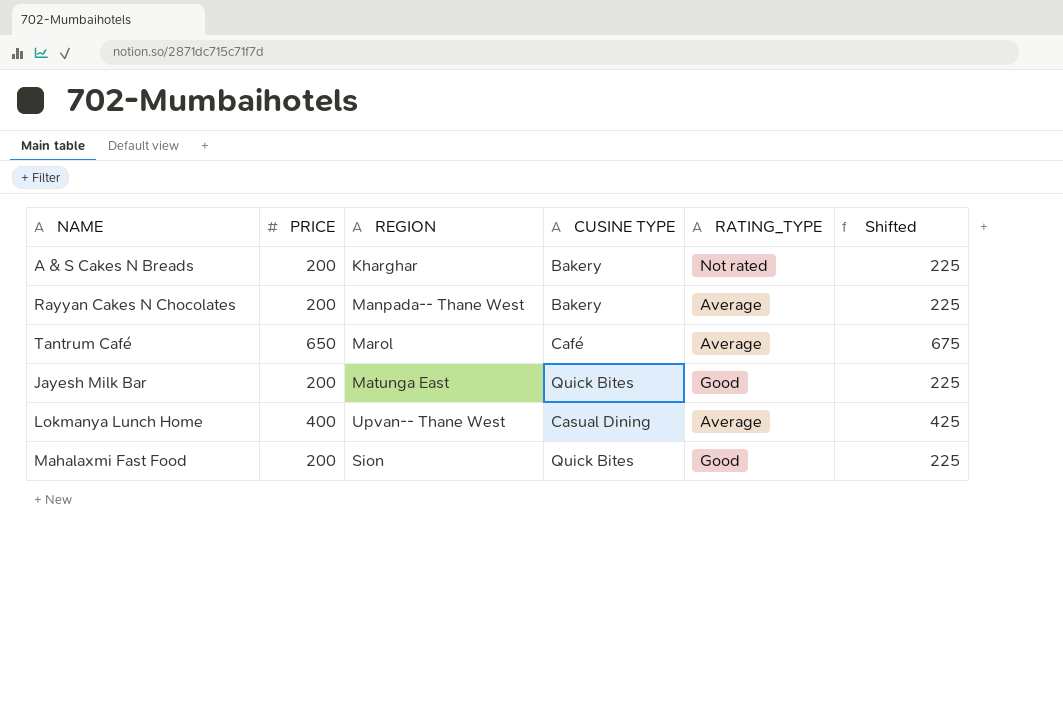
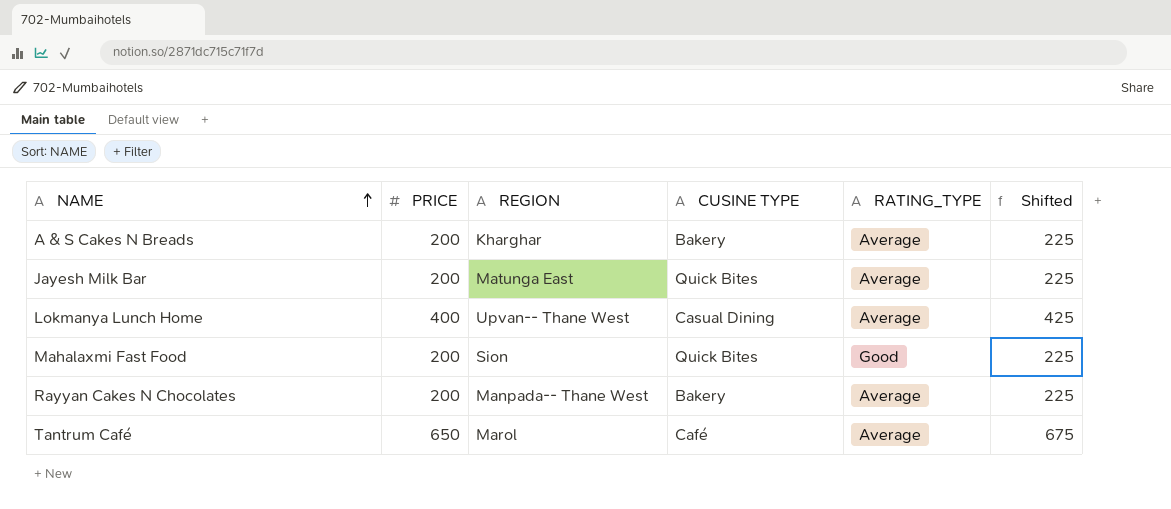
row order: none -> NAME ascending
A & S Cakes N Breads | RATING_TYPE: Not rated -> Average
Jayesh Milk Bar | RATING_TYPE: Good -> Average

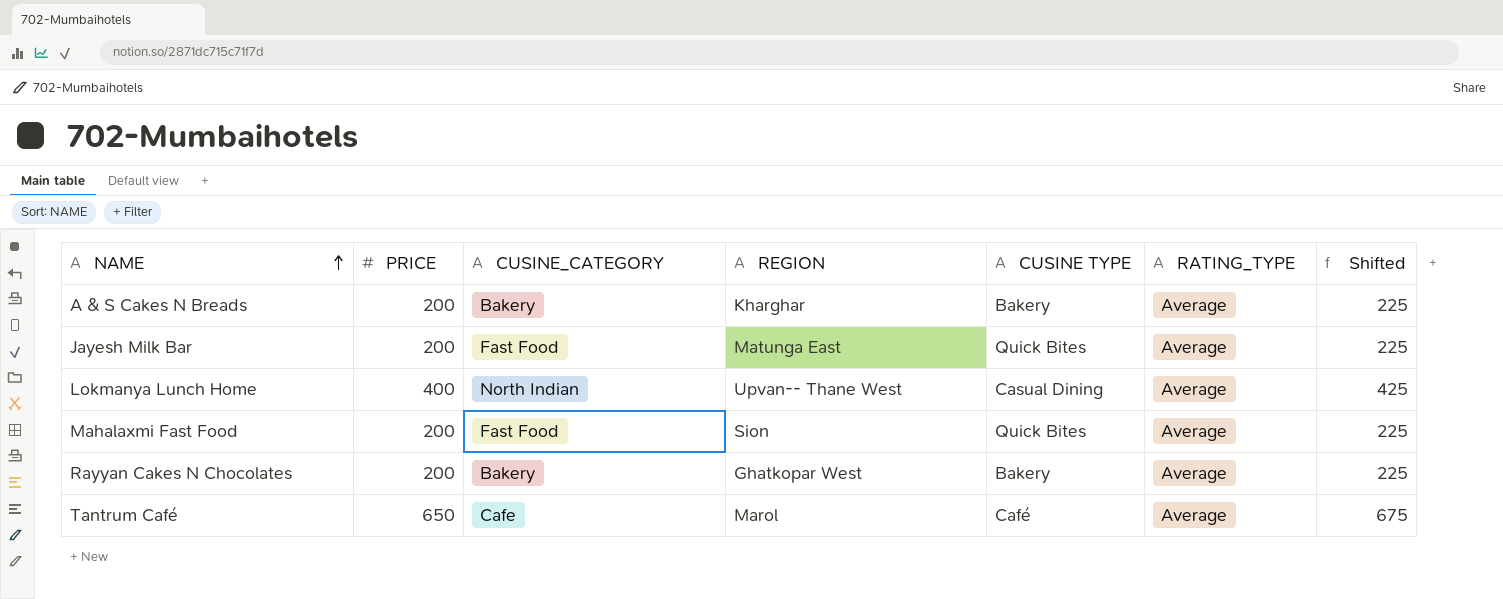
column CUSINE_CATEGORY | position: none -> 3
Mahalaxmi Fast Food | RATING_TYPE: Good -> Average
Rayyan Cakes N Chocolates | REGION: Manpada-- Thane West -> Ghatkopar West

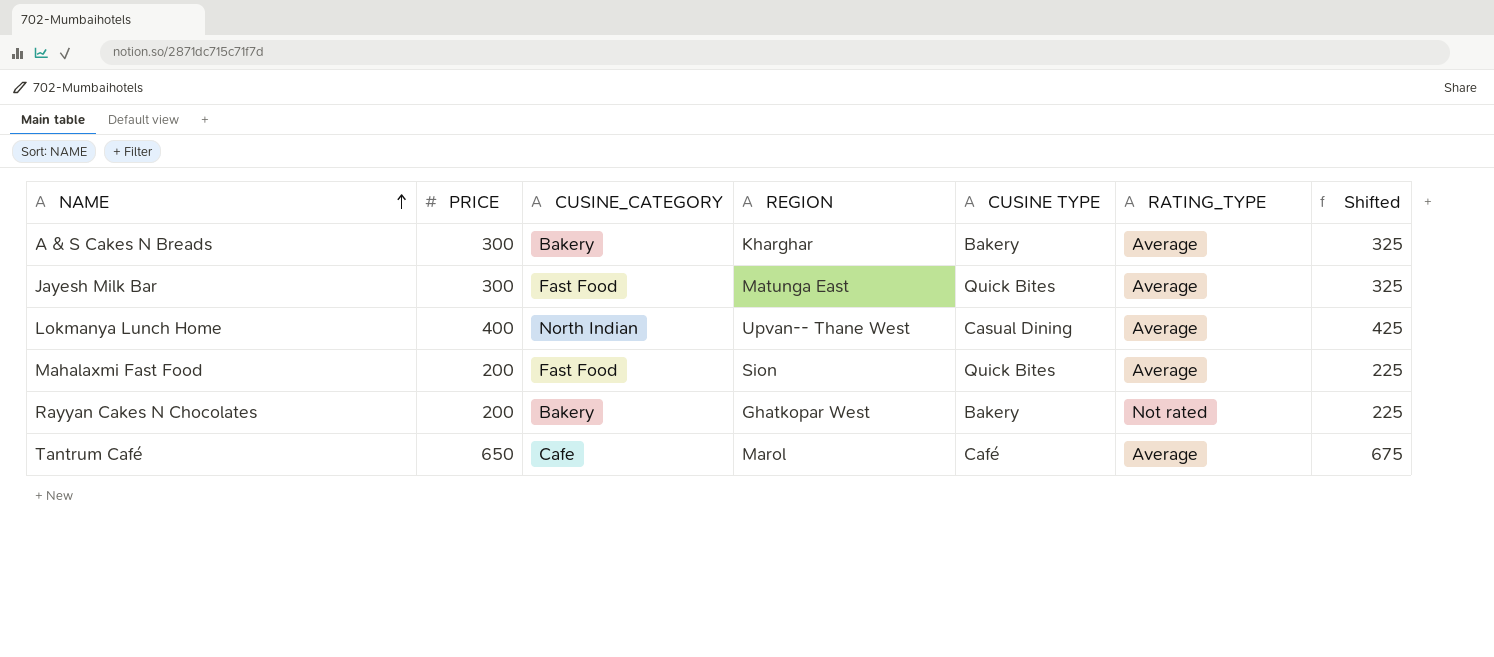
A & S Cakes N Breads | PRICE: 200 -> 300
A & S Cakes N Breads | Shifted: 225 -> 325
Jayesh Milk Bar | PRICE: 200 -> 300
Jayesh Milk Bar | Shifted: 225 -> 325
Rayyan Cakes N Chocolates | RATING_TYPE: Average -> Not rated

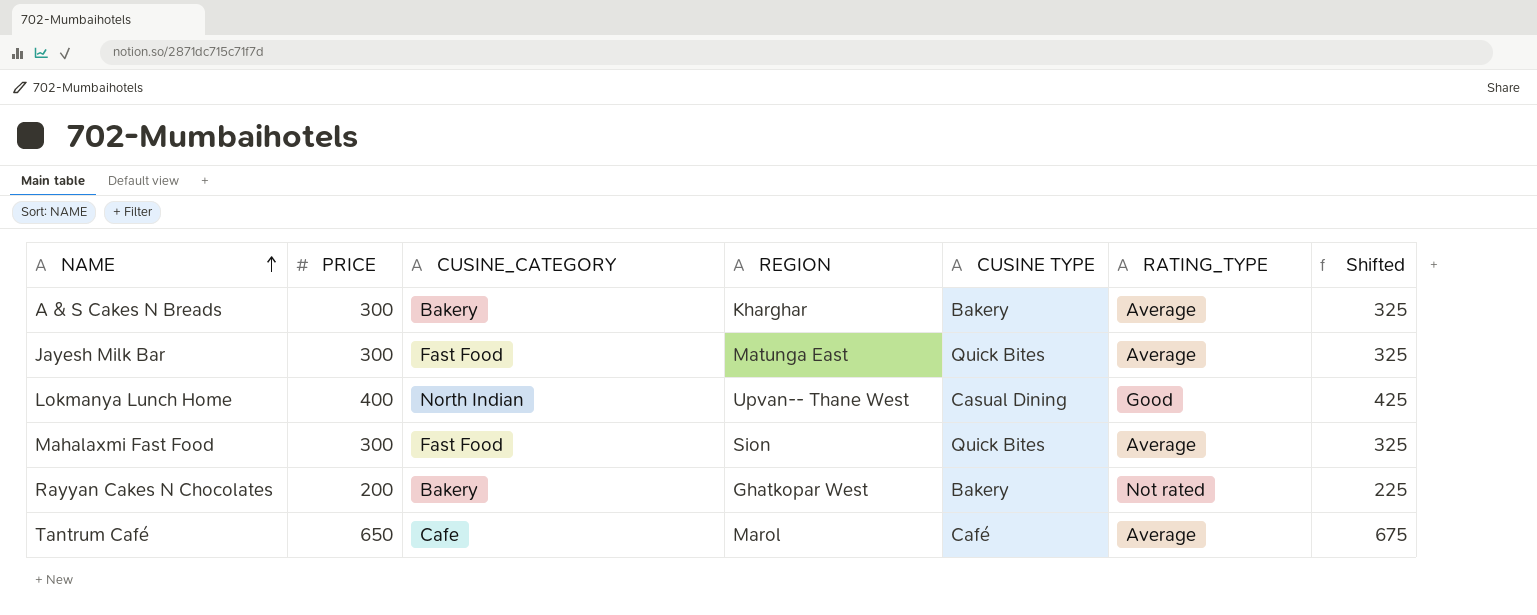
Lokmanya Lunch Home | RATING_TYPE: Average -> Good
Mahalaxmi Fast Food | PRICE: 200 -> 300
Mahalaxmi Fast Food | Shifted: 225 -> 325

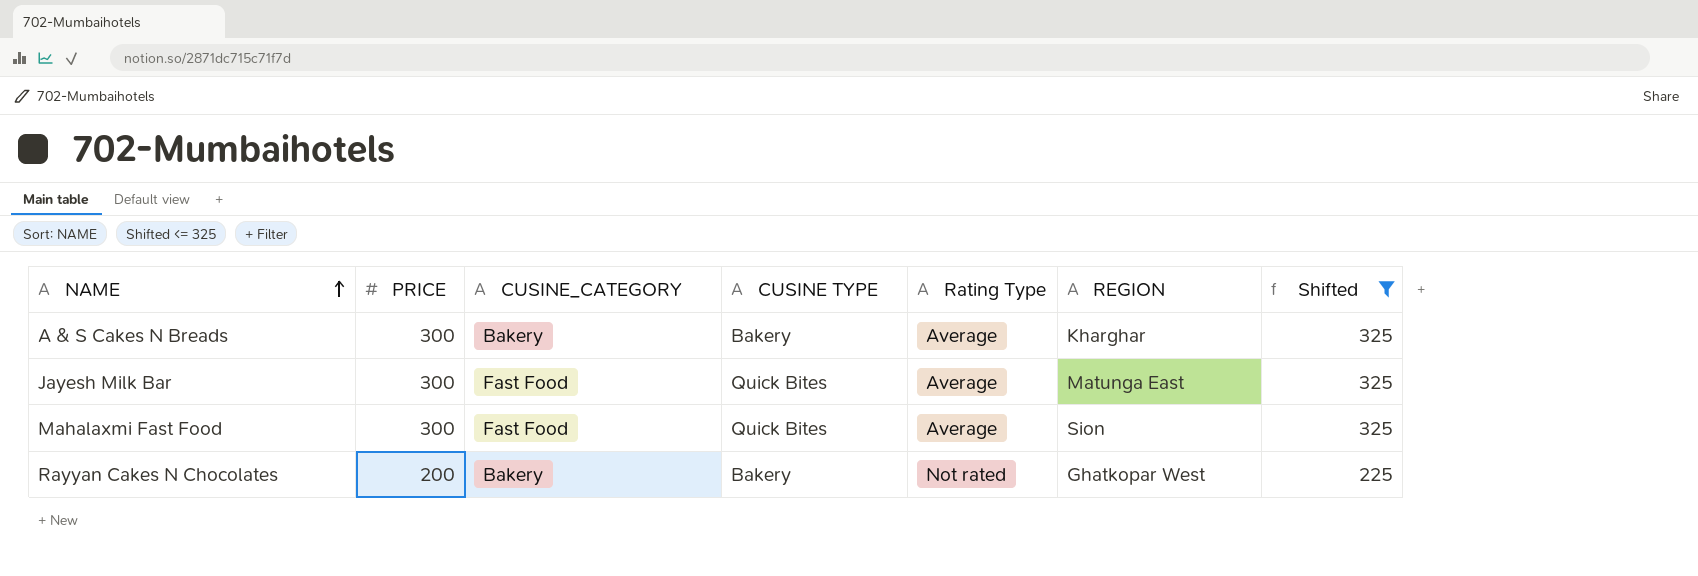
filter: none -> Shifted <= 325
column name: RATING_TYPE -> Rating Type
column REGION | position: 4 -> 6

